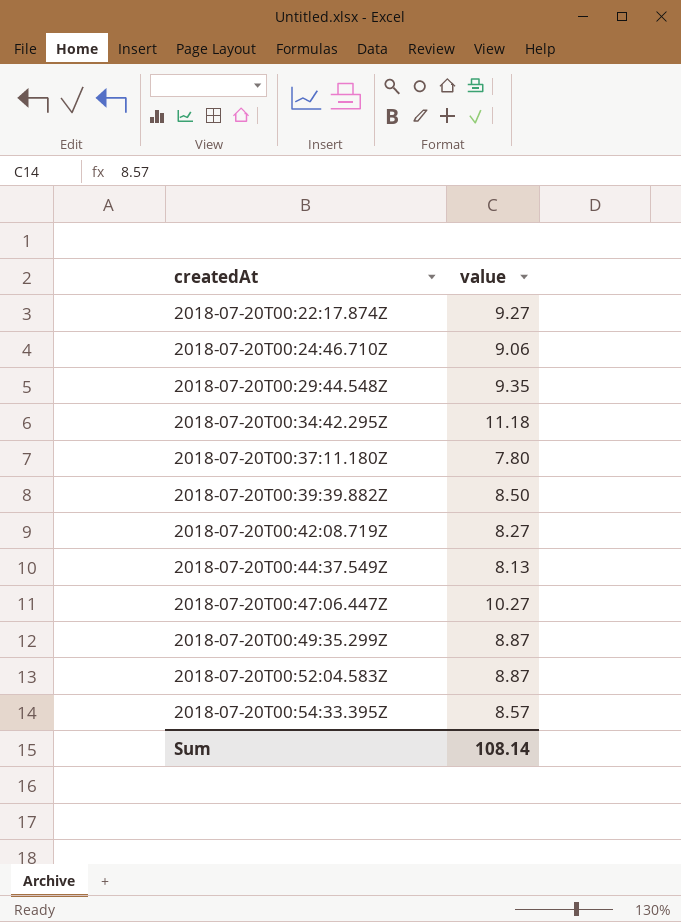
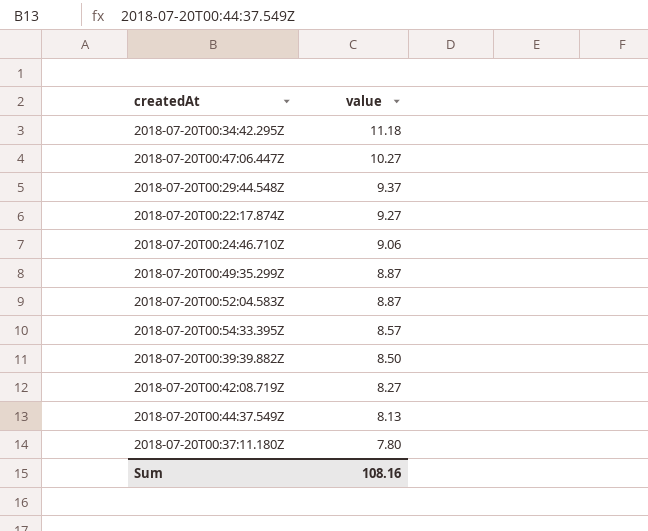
row order: createdAt ascending -> value descending
2018-07-20T00:29:44.548Z | value: 9.35 -> 9.37
Sum | value: 108.14 -> 108.16

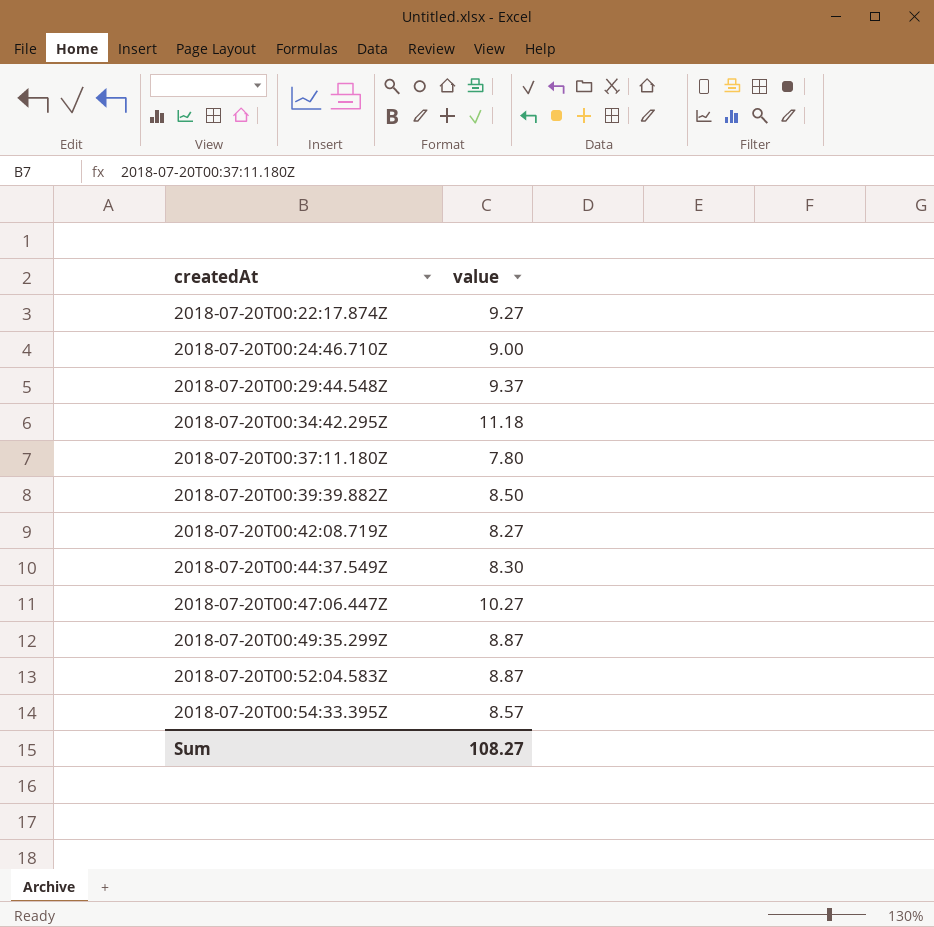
row order: value descending -> createdAt ascending
2018-07-20T00:24:46.710Z | value: 9.06 -> 9.00
2018-07-20T00:44:37.549Z | value: 8.13 -> 8.30
Sum | value: 108.16 -> 108.27

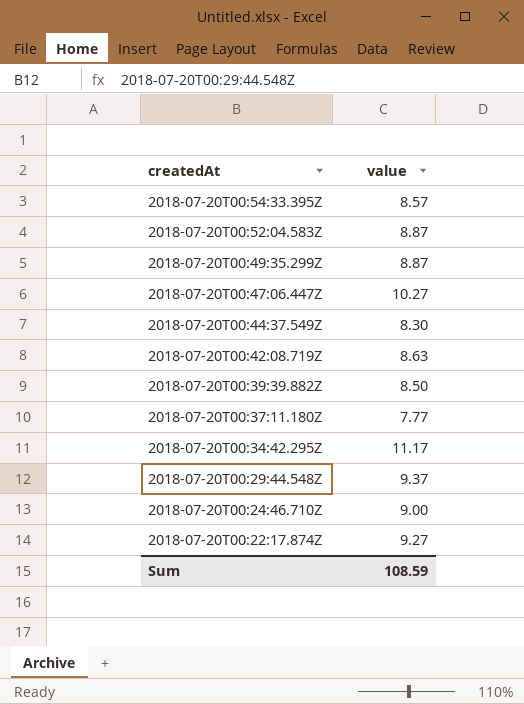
row order: createdAt ascending -> createdAt descending
2018-07-20T00:42:08.719Z | value: 8.27 -> 8.63
2018-07-20T00:37:11.180Z | value: 7.80 -> 7.77
2018-07-20T00:34:42.295Z | value: 11.18 -> 11.17
Sum | value: 108.27 -> 108.59

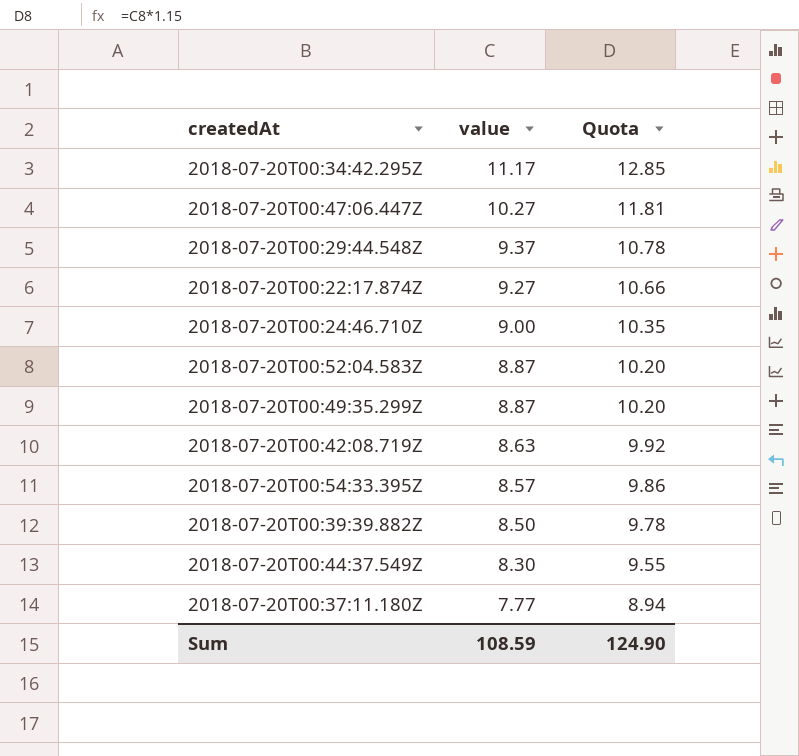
row order: createdAt descending -> value descending
column Quota | formula: none -> [value] * 1.15

